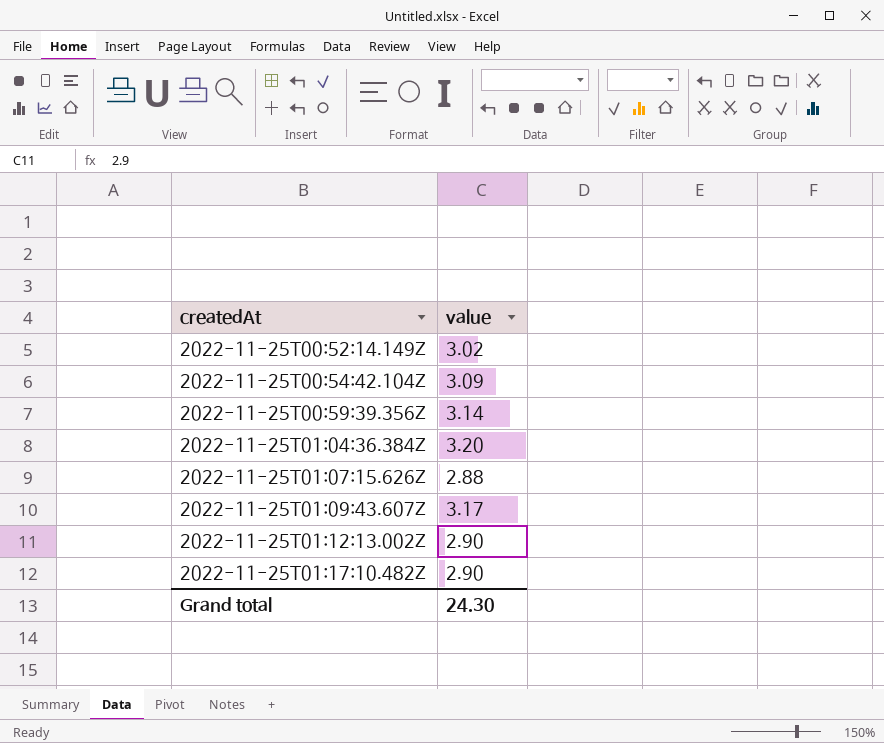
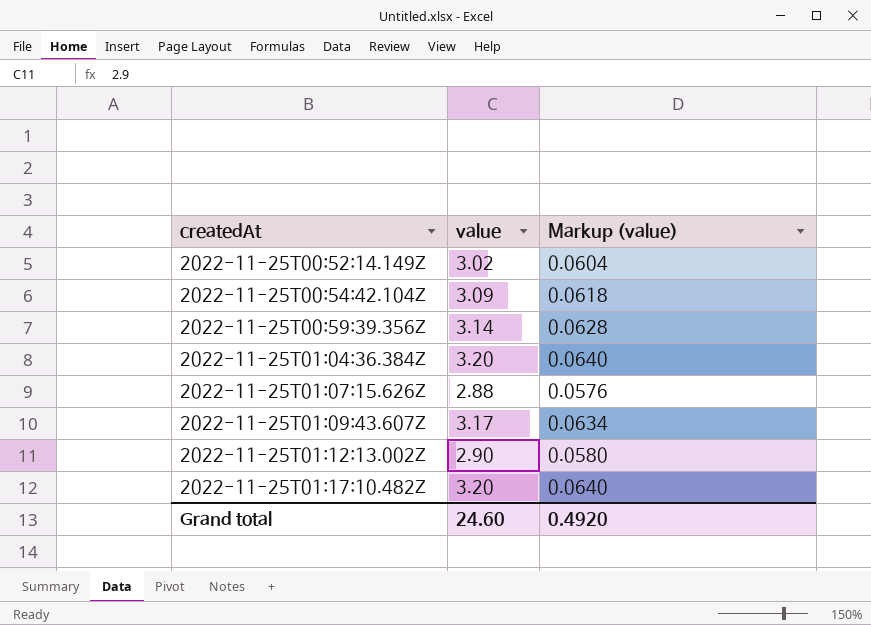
column Markup (value) | formula: none -> [value] * 0.02
2022-11-25T01:17:10.482Z | value: 2.90 -> 3.20
Grand total | value: 24.30 -> 24.60

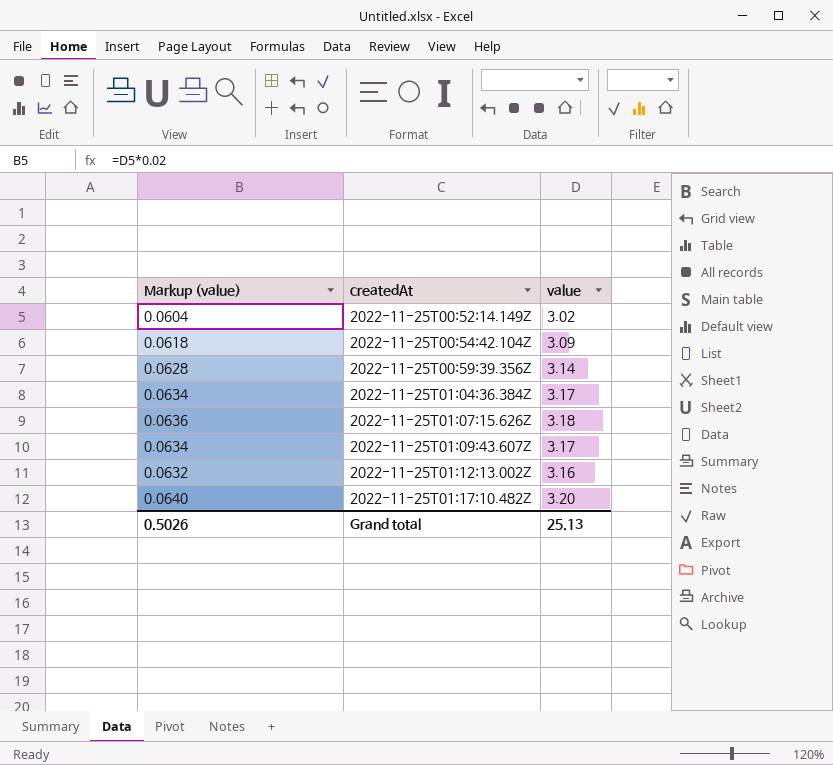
column Markup (value) | position: 3 -> 1
2022-11-25T01:04:36.384Z | Markup (value): 0.0640 -> 0.0634
2022-11-25T01:04:36.384Z | value: 3.20 -> 3.17
2022-11-25T01:07:15.626Z | Markup (value): 0.0576 -> 0.0636
2022-11-25T01:07:15.626Z | value: 2.88 -> 3.18
2022-11-25T01:12:13.002Z | Markup (value): 0.0580 -> 0.0632
2022-11-25T01:12:13.002Z | value: 2.90 -> 3.16
Grand total | Markup (value): 0.4920 -> 0.5026
Grand total | value: 24.60 -> 25.13

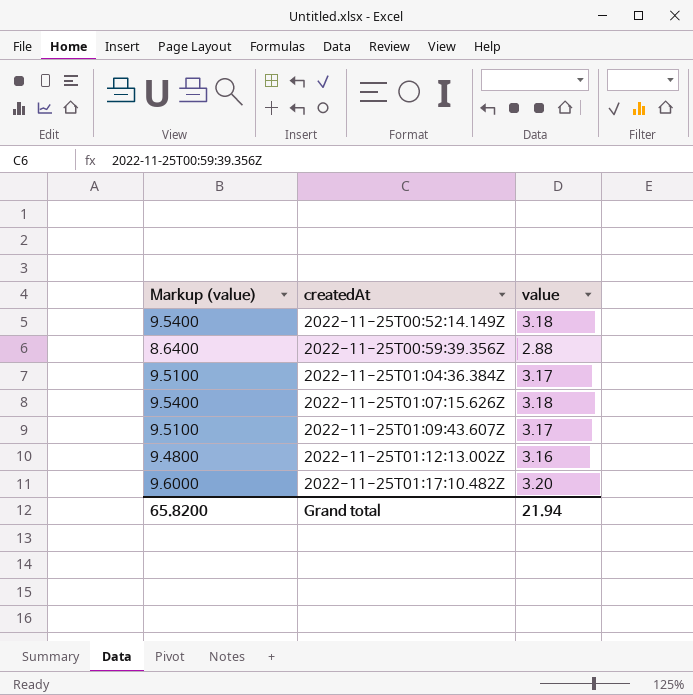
column Markup (value) | formula: [value] * 0.02 -> [value] * 3
row 2022-11-25T00:54:42.104Z: 0.0618 | 3.09 -> none
2022-11-25T00:52:14.149Z | value: 3.02 -> 3.18
2022-11-25T00:59:39.356Z | value: 3.14 -> 2.88
Grand total | Markup (value): 0.5026 -> 65.8200
Grand total | value: 25.13 -> 21.94

